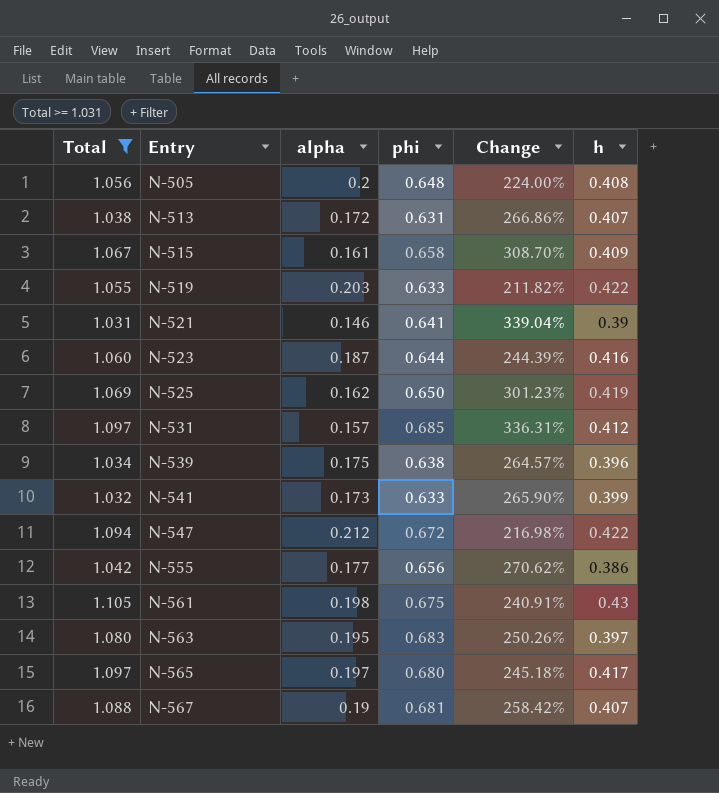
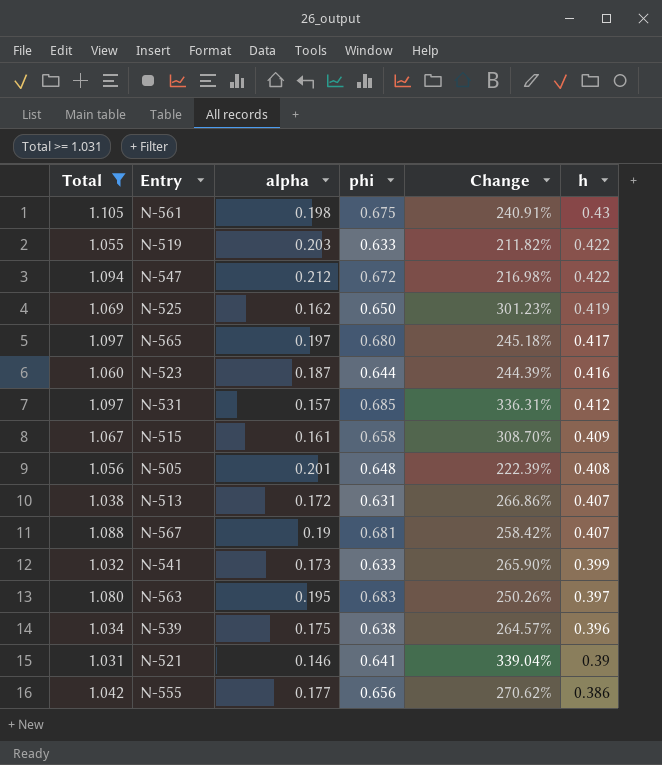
row order: Entry ascending -> h descending
N-505 | alpha: 0.2 -> 0.201
N-505 | Change: 224.00% -> 222.39%

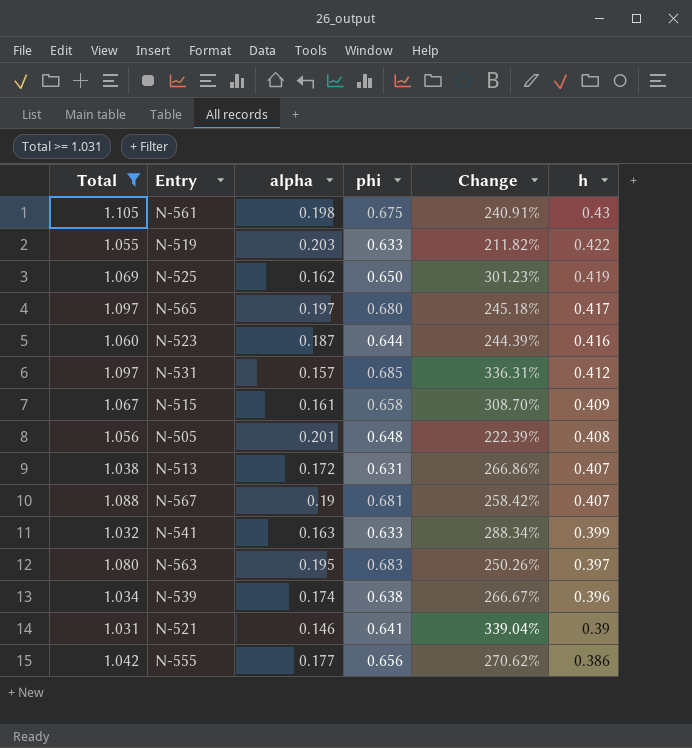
row N-547: 1.094 | 0.212 | 0.672 | 216.98% | 0.422 -> none
N-541 | alpha: 0.173 -> 0.163
N-541 | Change: 265.90% -> 288.34%
N-539 | alpha: 0.175 -> 0.174
N-539 | Change: 264.57% -> 266.67%

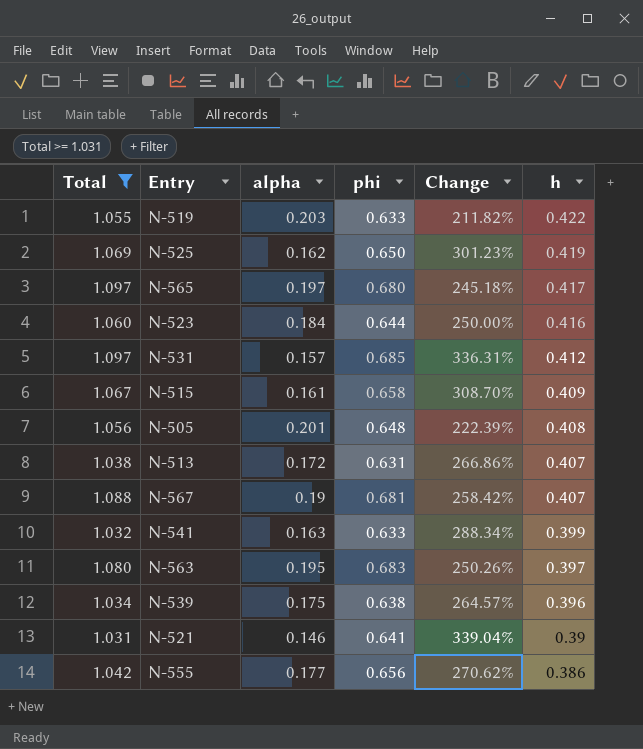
row N-561: 1.105 | 0.198 | 0.675 | 240.91% | 0.43 -> none
N-523 | alpha: 0.187 -> 0.184
N-523 | Change: 244.39% -> 250.00%
N-539 | alpha: 0.174 -> 0.175
N-539 | Change: 266.67% -> 264.57%

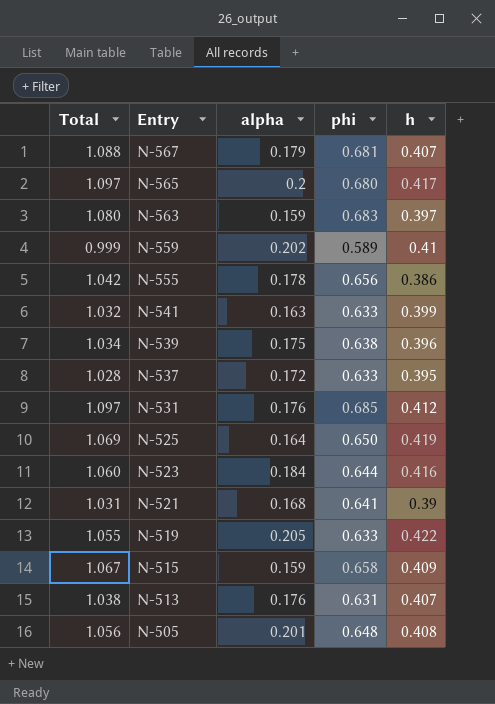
filter: Total >= 1.031 -> none
row order: h descending -> Entry descending
column Change | formula: ([phi] - [alpha]) / [alpha] -> none
N-567 | alpha: 0.19 -> 0.179
N-565 | alpha: 0.197 -> 0.2
N-563 | alpha: 0.195 -> 0.159
N-555 | alpha: 0.177 -> 0.178
N-531 | alpha: 0.157 -> 0.176
N-525 | alpha: 0.162 -> 0.164
N-521 | alpha: 0.146 -> 0.168
N-519 | alpha: 0.203 -> 0.205
N-515 | alpha: 0.161 -> 0.159
N-513 | alpha: 0.172 -> 0.176

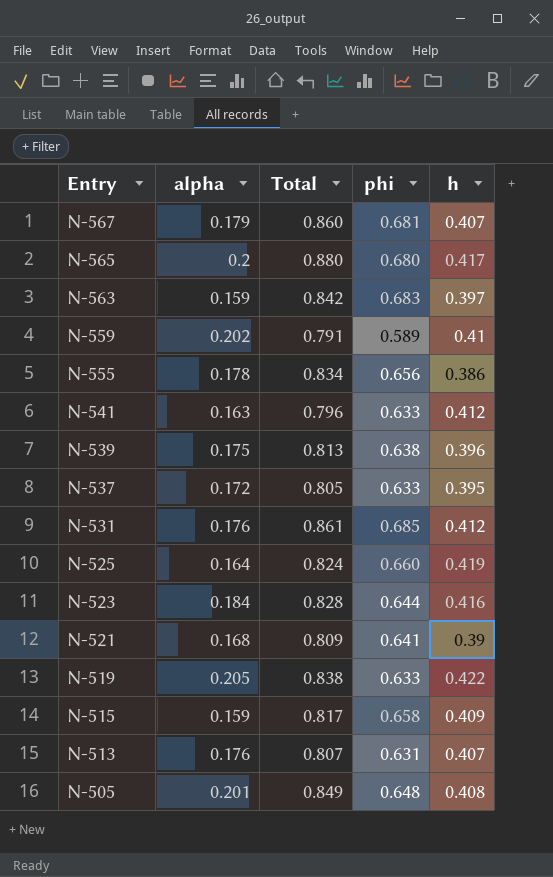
column Total | formula: [phi] + [h] -> [alpha] + [phi]
column Total | position: 1 -> 3
N-541 | h: 0.399 -> 0.412
N-525 | phi: 0.650 -> 0.660

